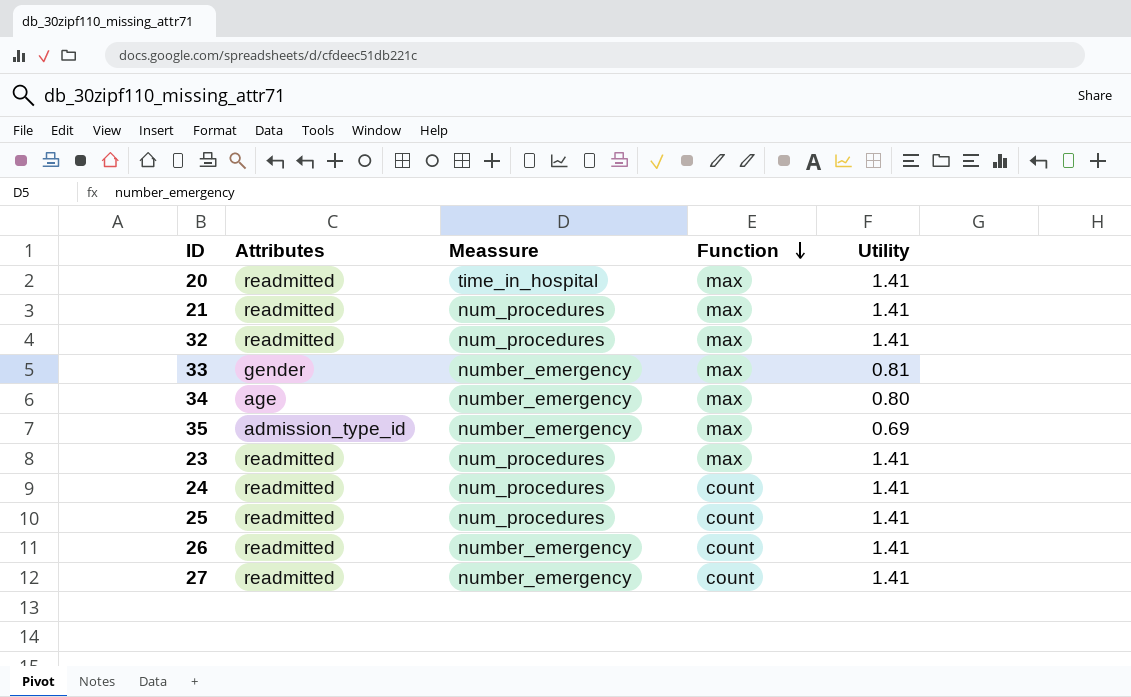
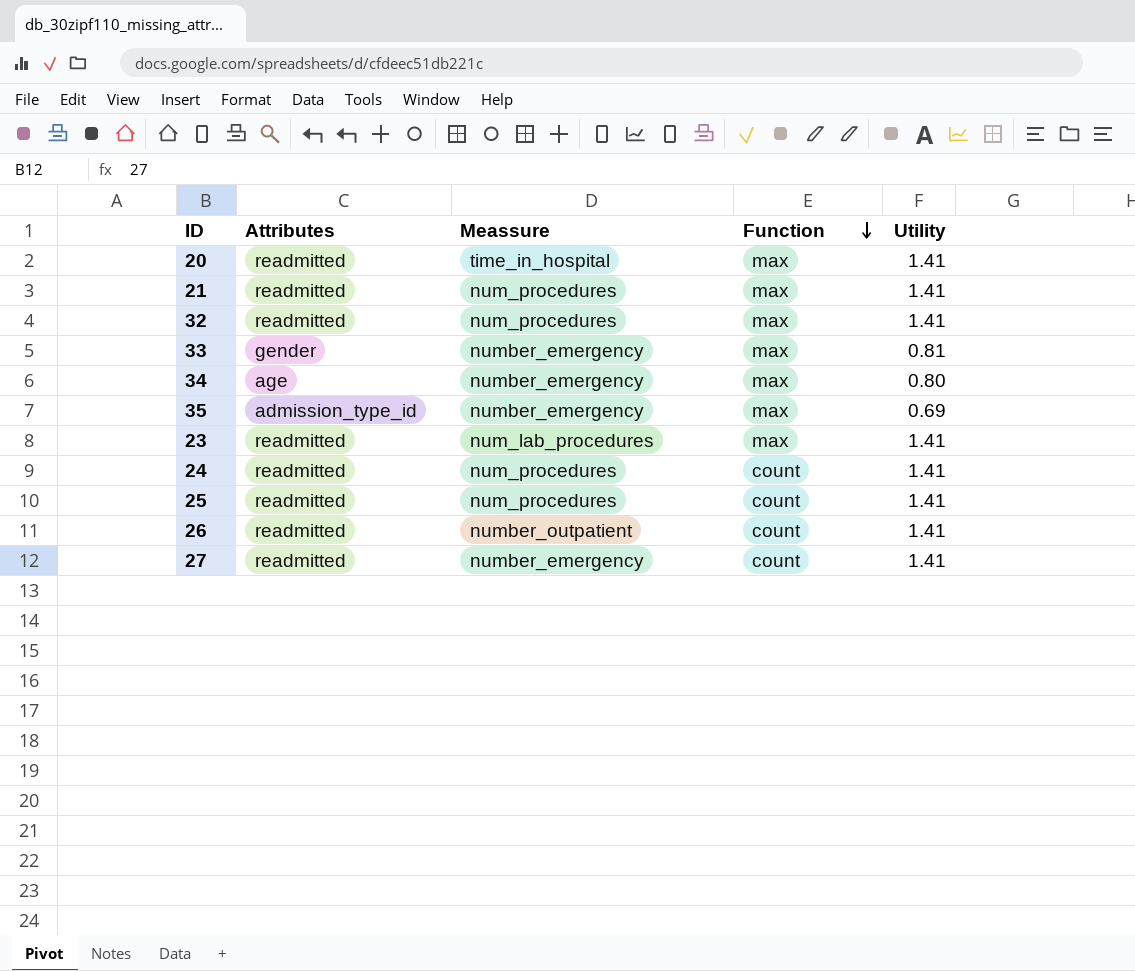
23 | Meassure: num_procedures -> num_lab_procedures
26 | Meassure: number_emergency -> number_outpatient

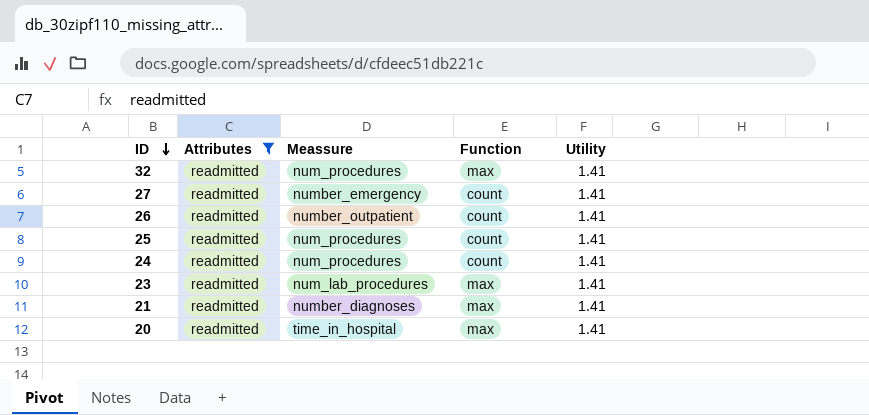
filter: none -> Attributes = readmitted
row order: Function descending -> ID descending
21 | Meassure: num_procedures -> number_diagnoses

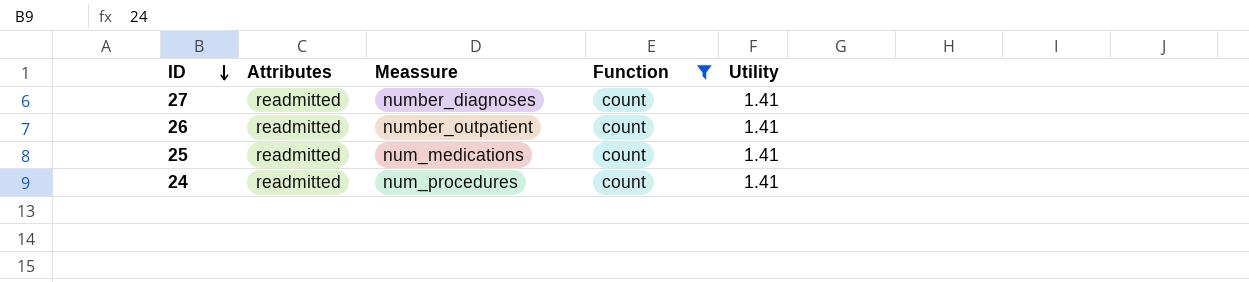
filter: Attributes = readmitted -> Function = count
27 | Meassure: number_emergency -> number_diagnoses
25 | Meassure: num_procedures -> num_medications

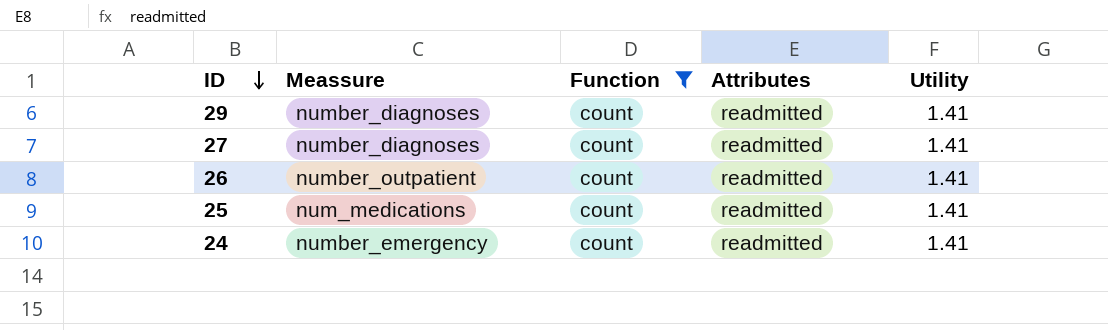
column Attributes | position: 2 -> 4
row 29: none -> number_diagnoses | count | readmitted | 1.41
24 | Meassure: num_procedures -> number_emergency

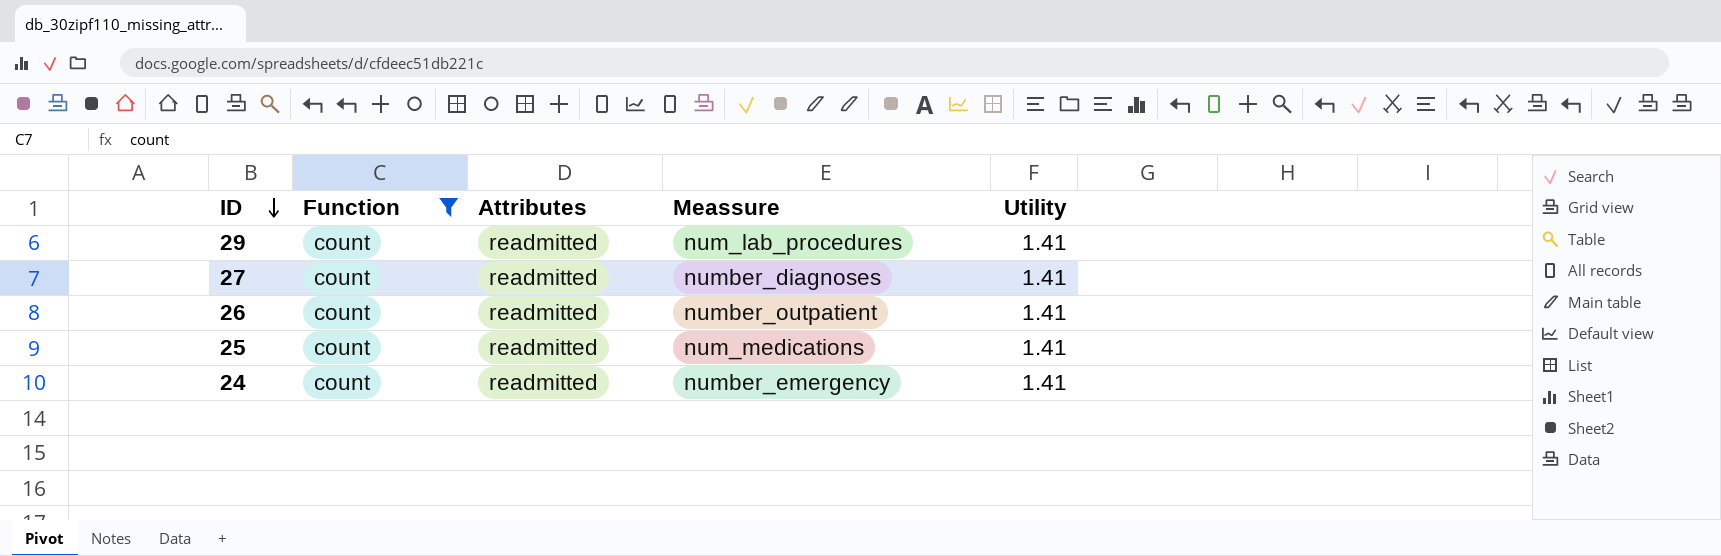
column Meassure | position: 2 -> 4
29 | Meassure: number_diagnoses -> num_lab_procedures

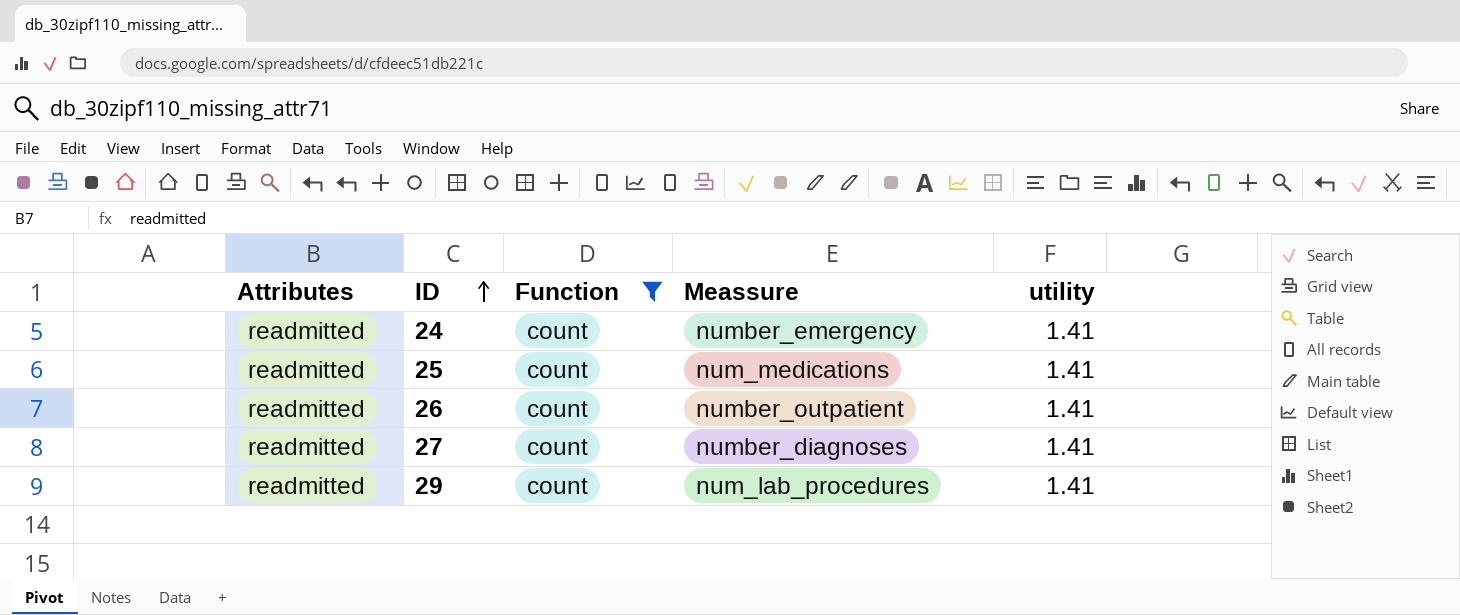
row order: ID descending -> ID ascending
column Attributes | position: 3 -> 1
column name: Utility -> utility

